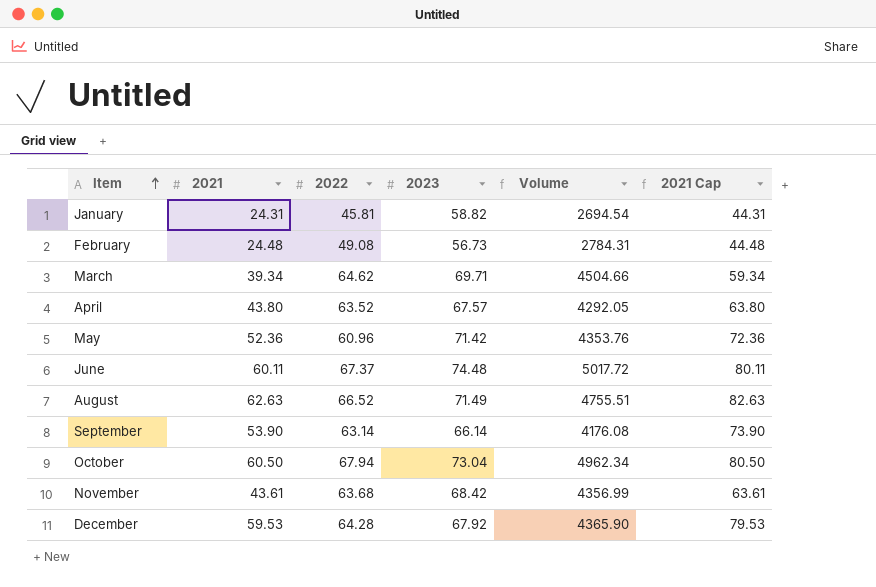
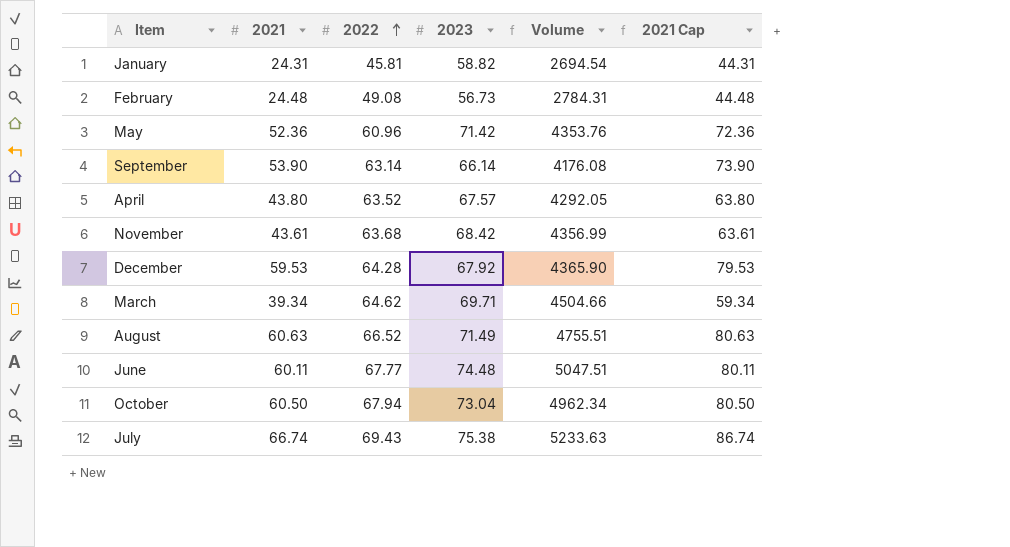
row order: Item ascending -> 2022 ascending
August | 2021: 62.63 -> 60.63
August | 2021 Cap: 82.63 -> 80.63
June | 2022: 67.37 -> 67.77
June | Volume: 5017.72 -> 5047.51
row July: none -> 66.74 | 69.43 | 75.38 | 5233.63 | 86.74

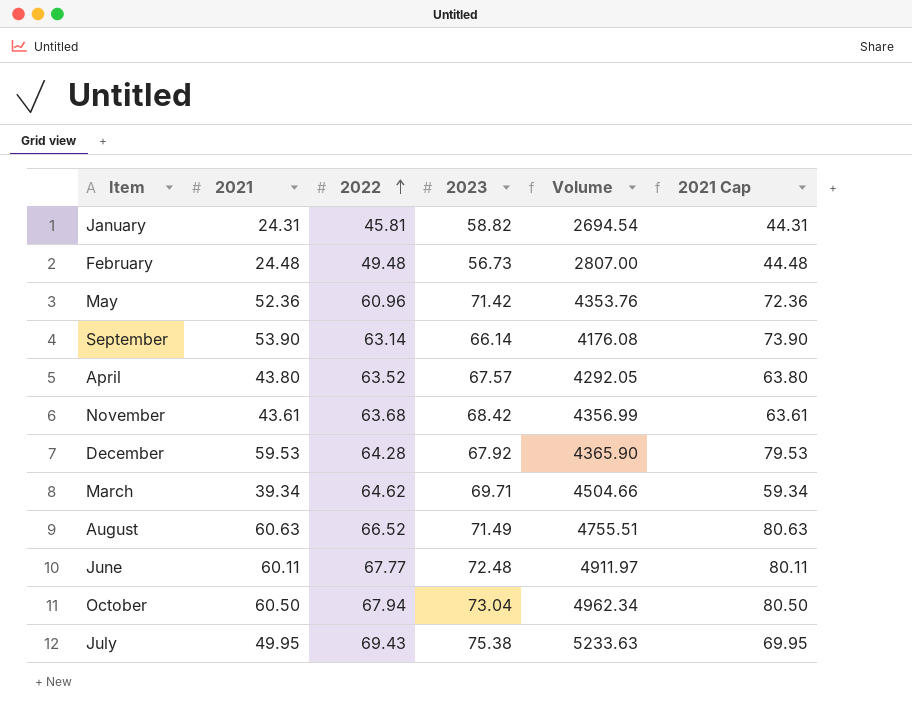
February | 2022: 49.08 -> 49.48
February | Volume: 2784.31 -> 2807.00
June | 2023: 74.48 -> 72.48
June | Volume: 5047.51 -> 4911.97
July | 2021: 66.74 -> 49.95
July | 2021 Cap: 86.74 -> 69.95

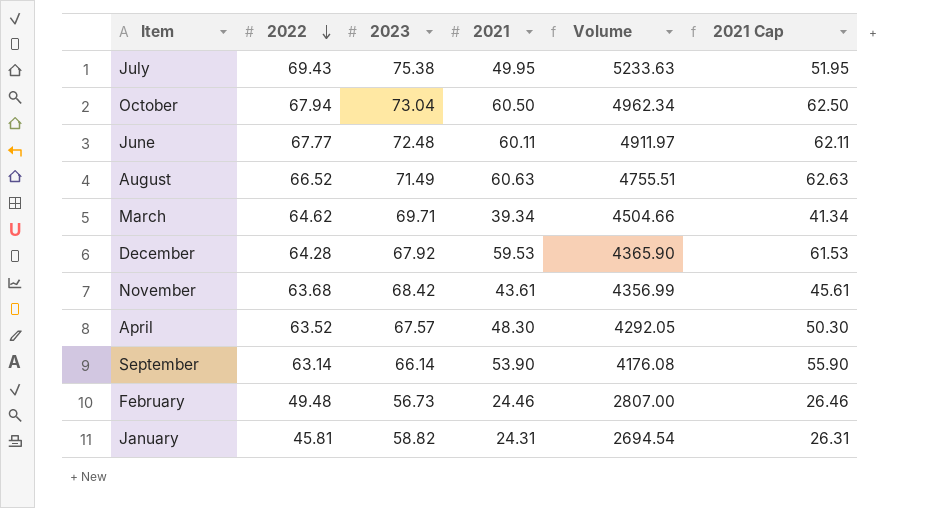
row order: 2022 ascending -> 2022 descending
column 2021 | position: 2 -> 4
column 2021 Cap | formula: [2021] + 20 -> [2021] + 2
row May: 52.36 | 60.96 | 71.42 | 4353.76 | 72.36 -> none
April | 2021: 43.80 -> 48.30
February | 2021: 24.48 -> 24.46

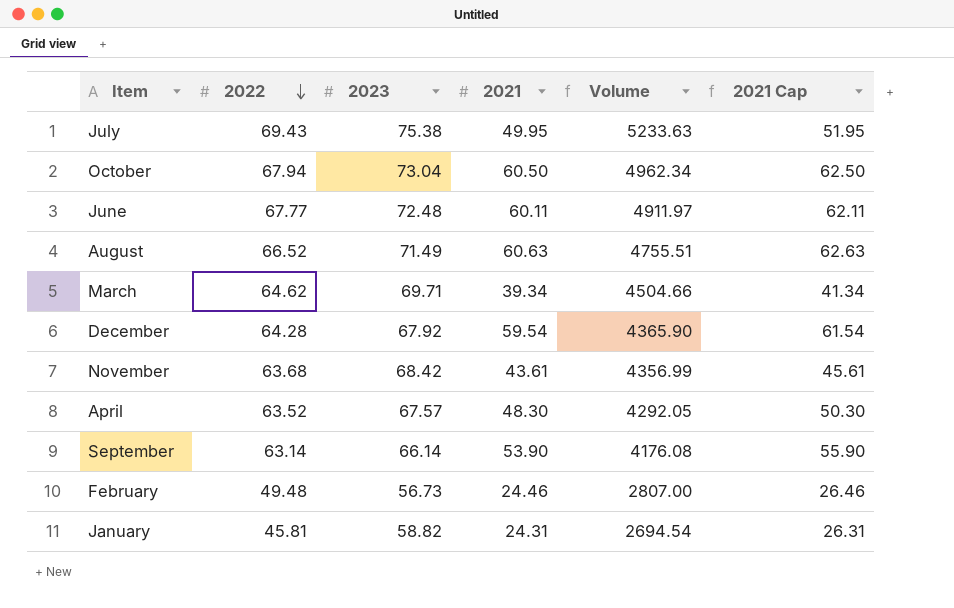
December | 2021: 59.53 -> 59.54
December | 2021 Cap: 61.53 -> 61.54

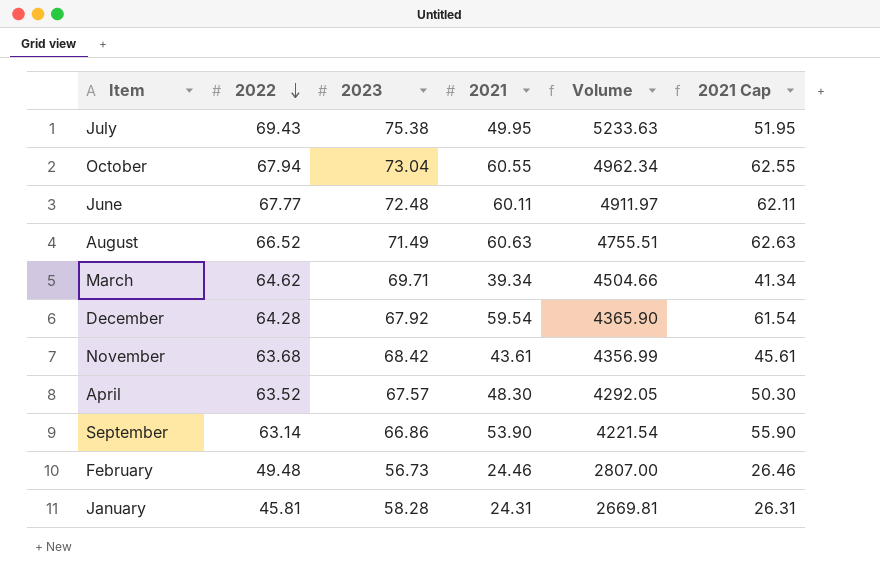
October | 2021: 60.50 -> 60.55
October | 2021 Cap: 62.50 -> 62.55
September | 2023: 66.14 -> 66.86
September | Volume: 4176.08 -> 4221.54
January | 2023: 58.82 -> 58.28
January | Volume: 2694.54 -> 2669.81

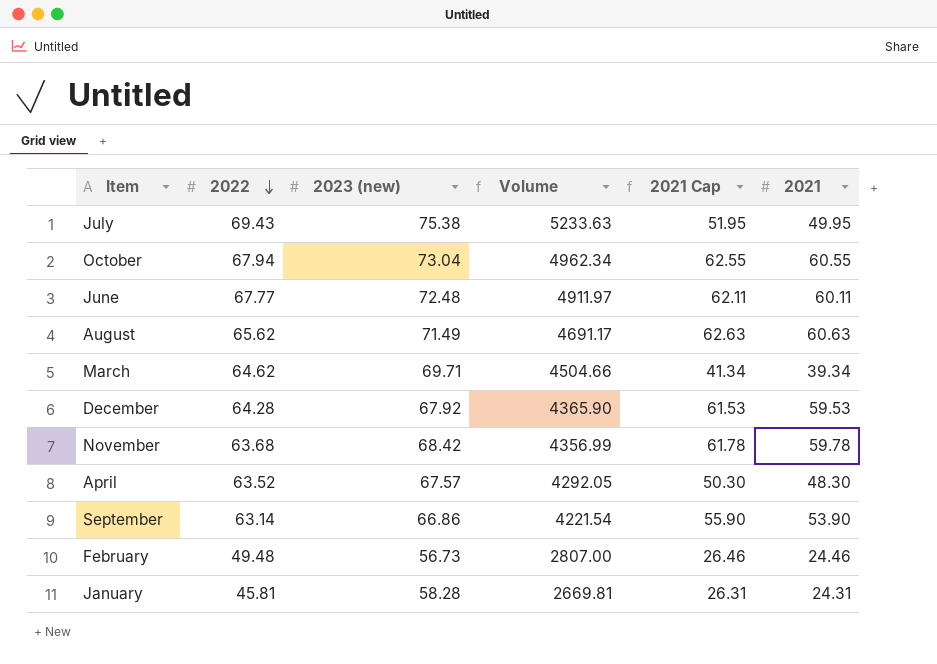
column name: 2023 -> 2023 (new)
column 2021 | position: 4 -> 6
August | 2022: 66.52 -> 65.62
August | Volume: 4755.51 -> 4691.17
December | 2021 Cap: 61.54 -> 61.53
December | 2021: 59.54 -> 59.53
November | 2021 Cap: 45.61 -> 61.78
November | 2021: 43.61 -> 59.78

